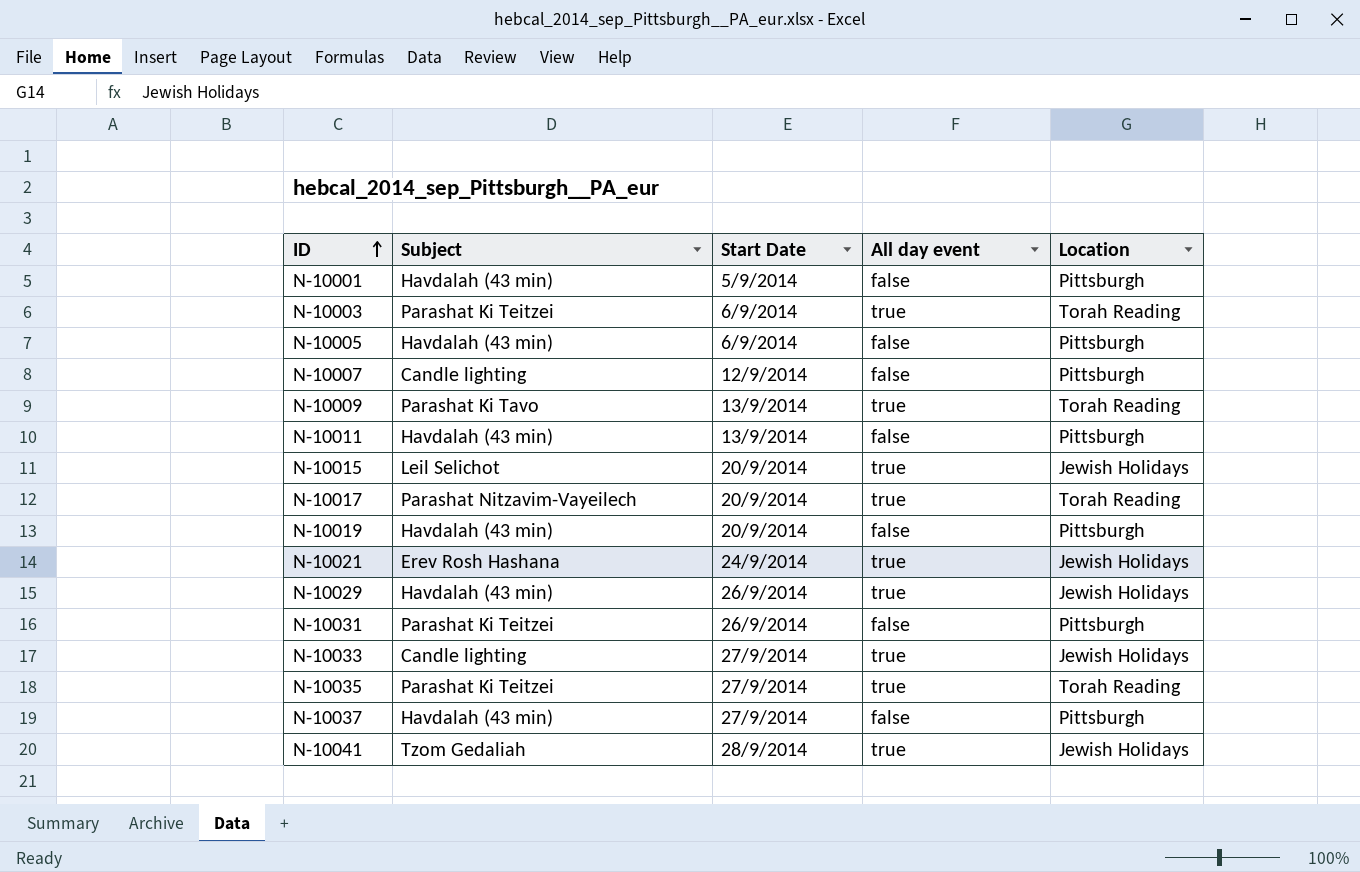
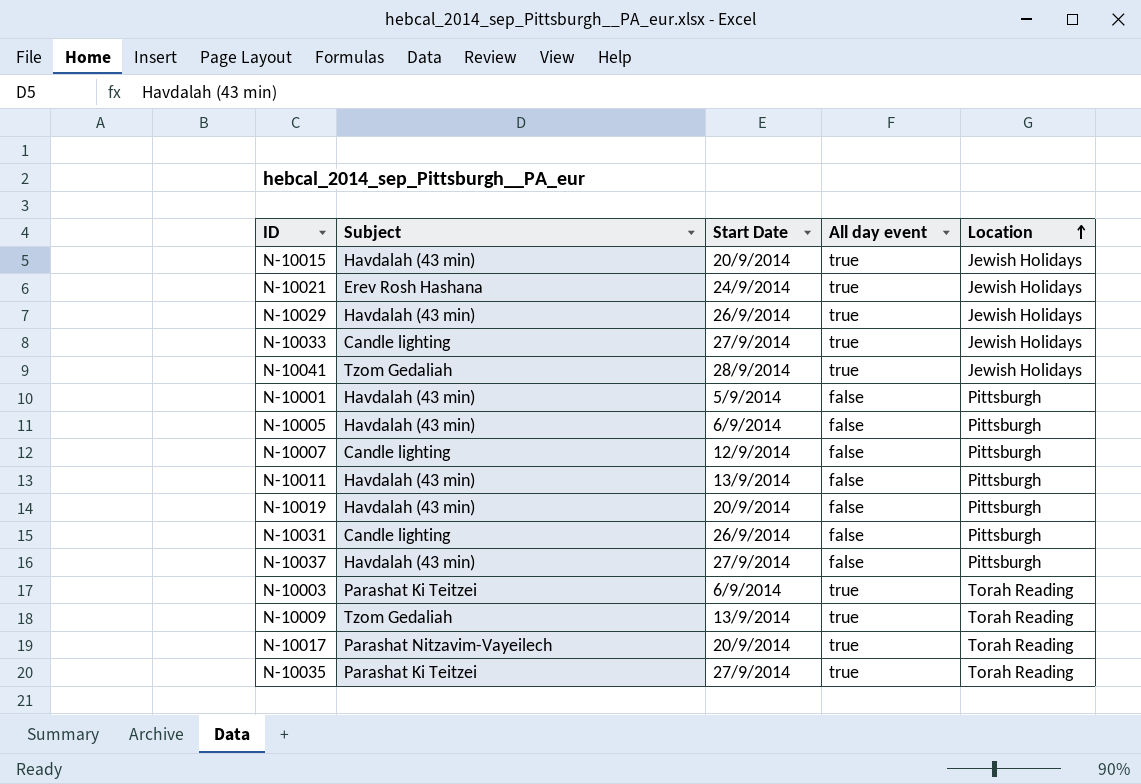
row order: ID ascending -> Location ascending
N-10015 | Subject: Leil Selichot -> Havdalah (43 min)
N-10031 | Subject: Parashat Ki Teitzei -> Candle lighting
N-10009 | Subject: Parashat Ki Tavo -> Tzom Gedaliah

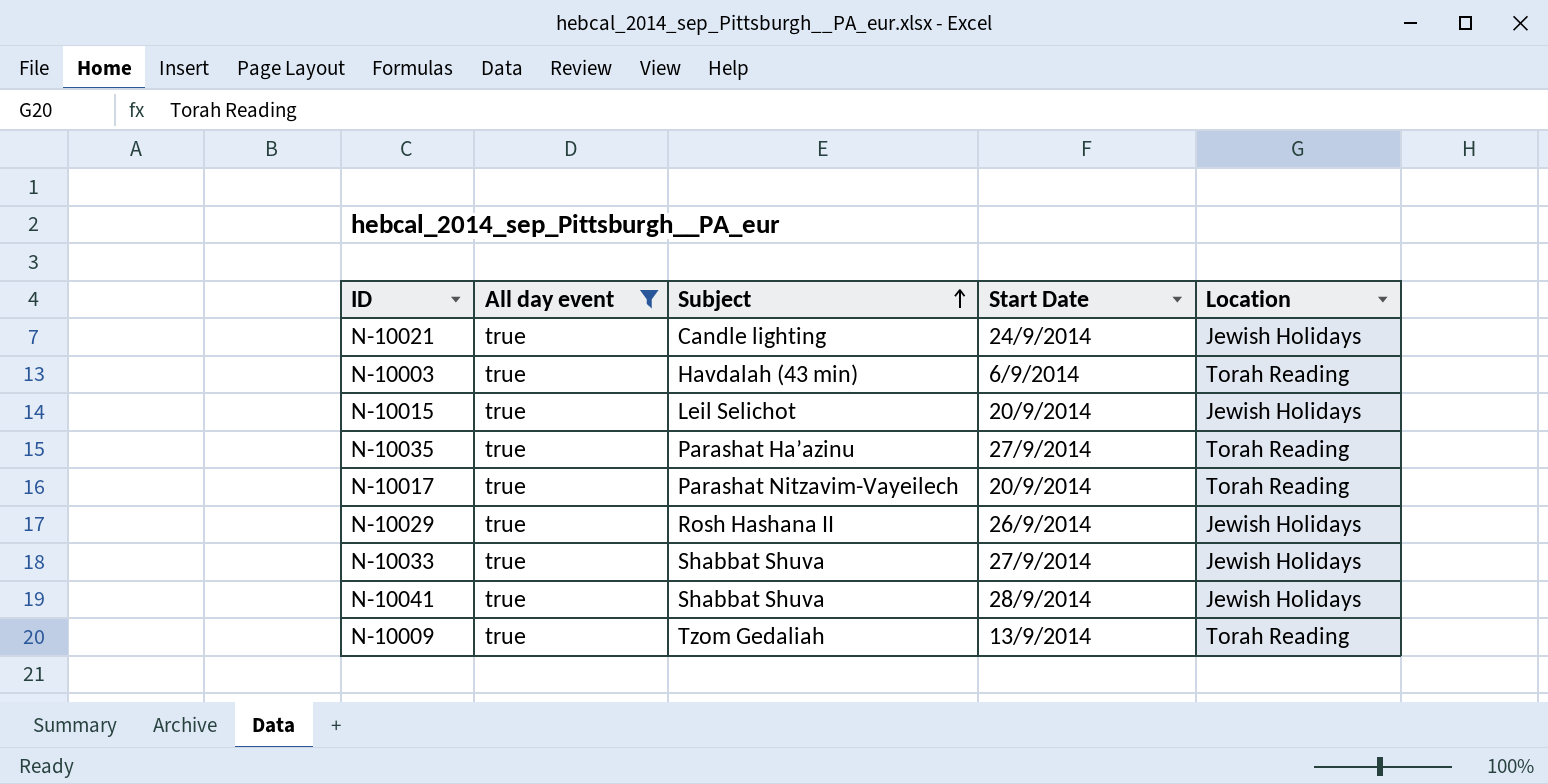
filter: none -> All day event = true
row order: Location ascending -> Subject ascending
column All day event | position: 4 -> 2
N-10021 | Subject: Erev Rosh Hashana -> Candle lighting
N-10003 | Subject: Parashat Ki Teitzei -> Havdalah (43 min)
N-10015 | Subject: Havdalah (43 min) -> Leil Selichot
N-10035 | Subject: Parashat Ki Teitzei -> Parashat Ha’azinu
N-10029 | Subject: Havdalah (43 min) -> Rosh Hashana II
N-10033 | Subject: Candle lighting -> Shabbat Shuva
N-10041 | Subject: Tzom Gedaliah -> Shabbat Shuva

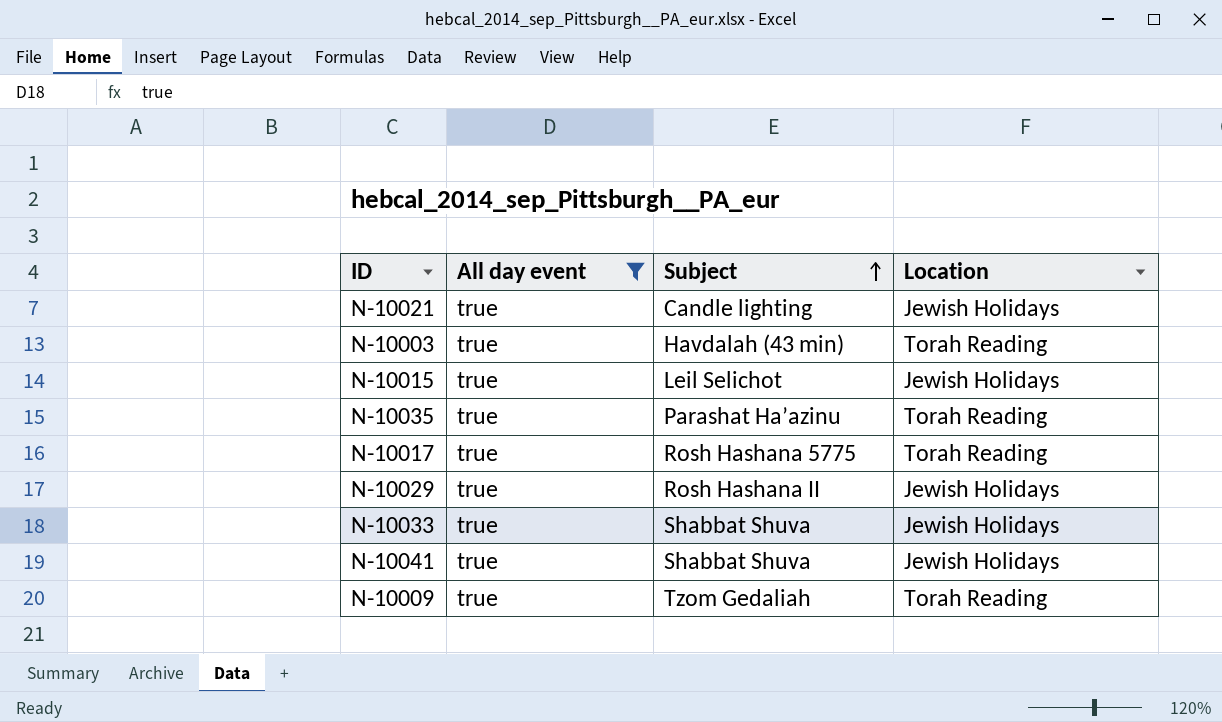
column Start Date | position: 4 -> none
N-10017 | Subject: Parashat Nitzavim-Vayeilech -> Rosh Hashana 5775

